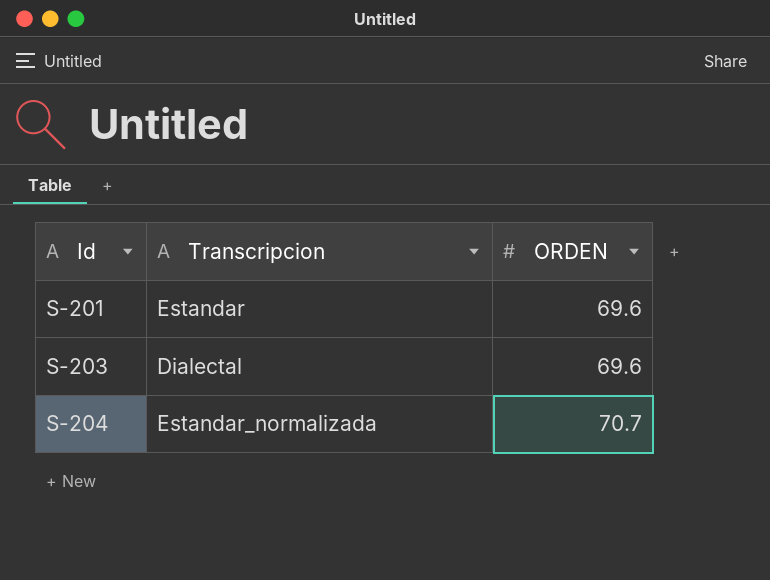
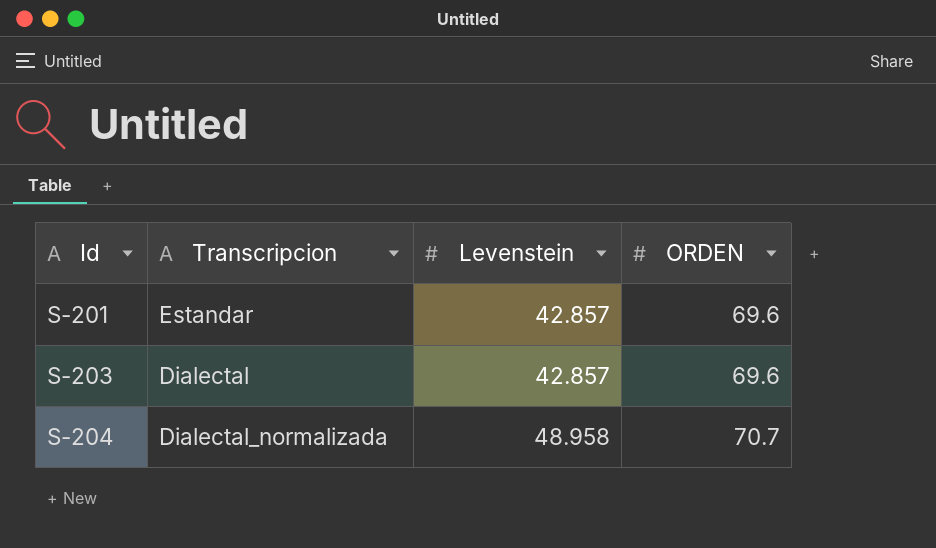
column Levenstein | position: none -> 3
S-204 | Transcripcion: Estandar_normalizada -> Dialectal_normalizada

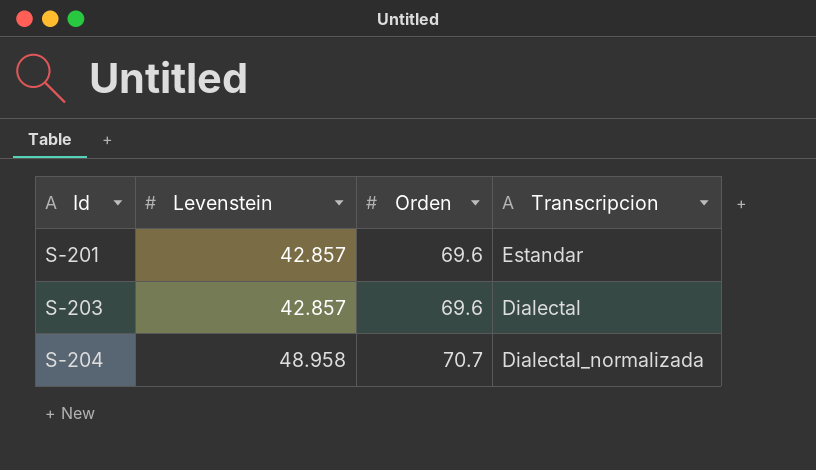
column name: ORDEN -> Orden
column Transcripcion | position: 2 -> 4

